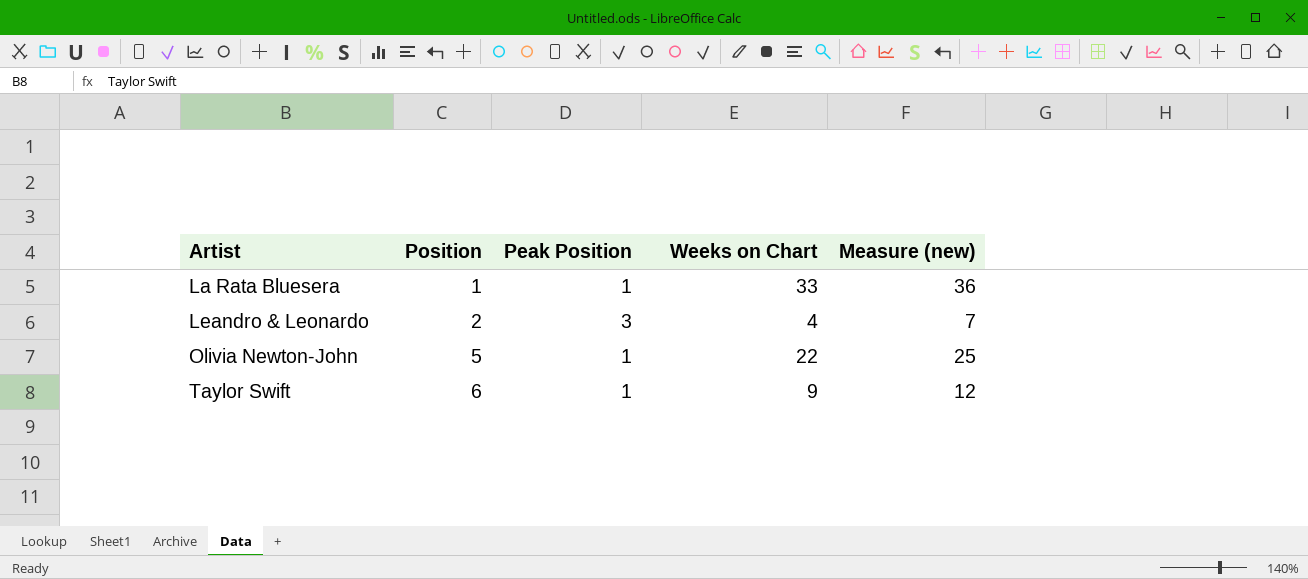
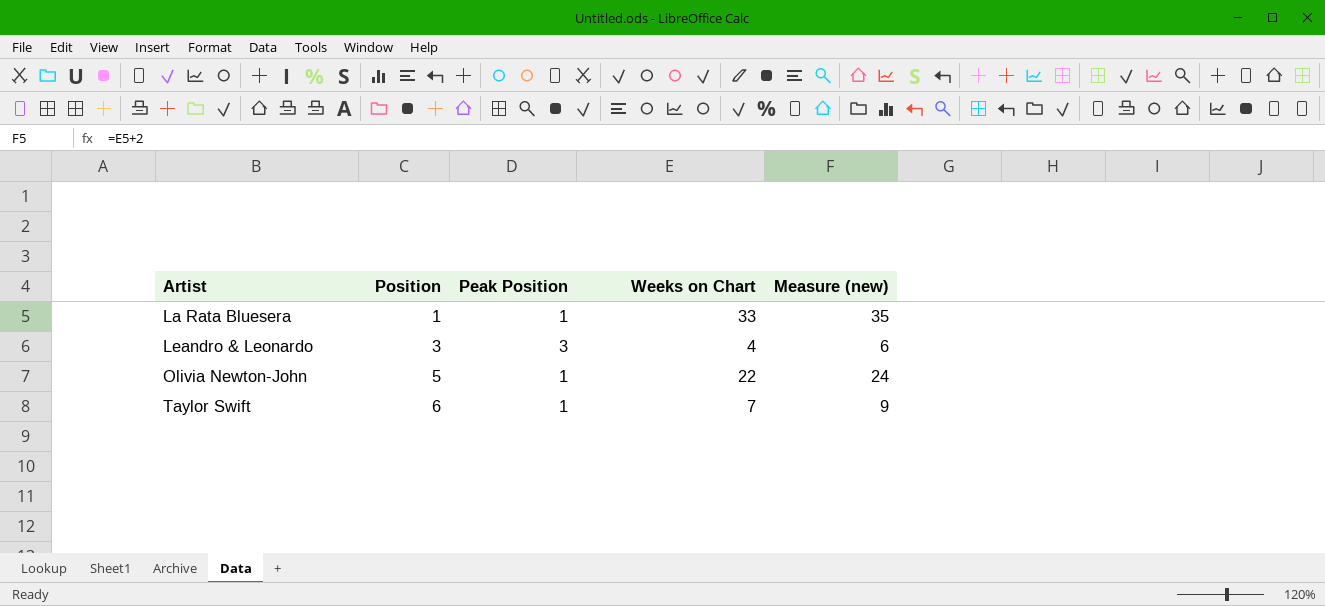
column Measure (new) | formula: [Weeks on Chart] + 3 -> [Weeks on Chart] + 2
Leandro & Leonardo | Position: 2 -> 3
Taylor Swift | Weeks on Chart: 9 -> 7

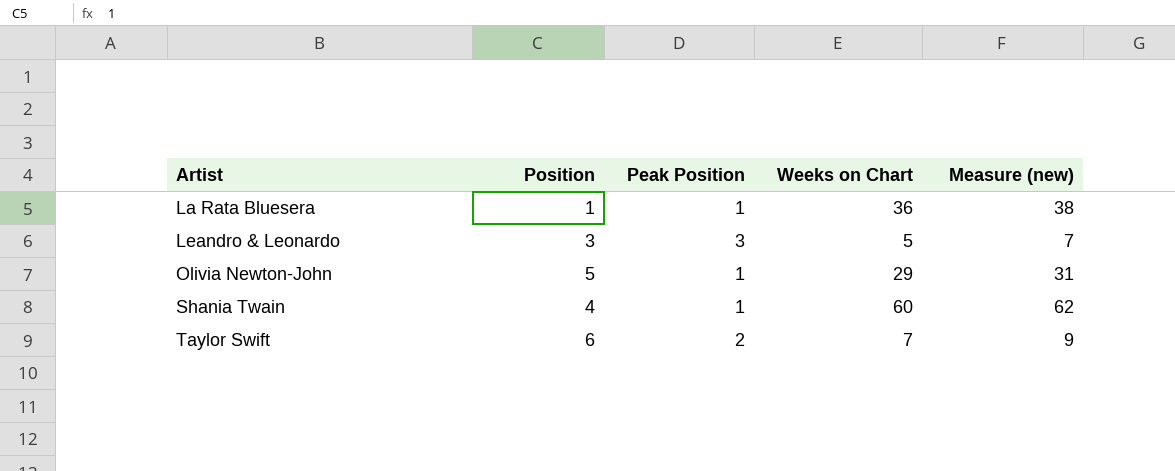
La Rata Bluesera | Weeks on Chart: 33 -> 36
La Rata Bluesera | Measure (new): 35 -> 38
Leandro & Leonardo | Weeks on Chart: 4 -> 5
Leandro & Leonardo | Measure (new): 6 -> 7
Olivia Newton-John | Weeks on Chart: 22 -> 29
Olivia Newton-John | Measure (new): 24 -> 31
row Shania Twain: none -> 4 | 1 | 60 | 62
Taylor Swift | Peak Position: 1 -> 2

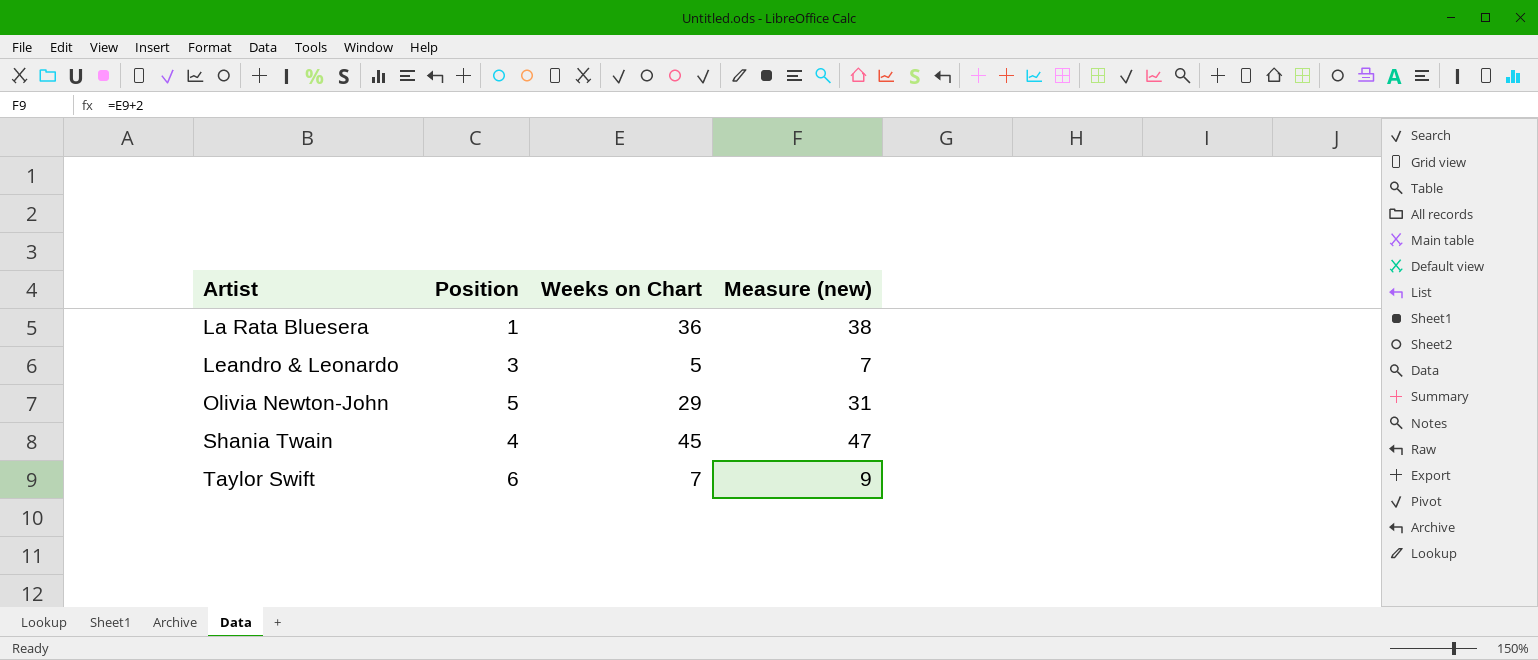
column Peak Position | position: 3 -> none
Shania Twain | Weeks on Chart: 60 -> 45
Shania Twain | Measure (new): 62 -> 47

